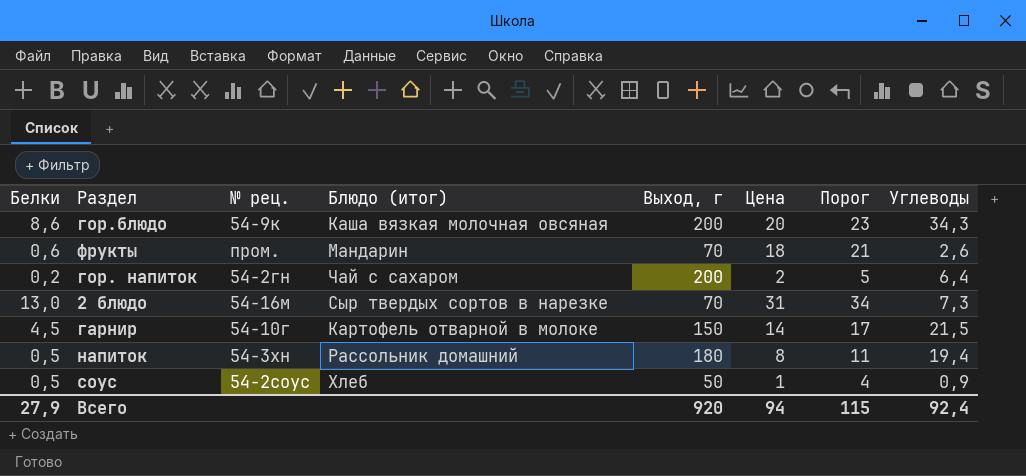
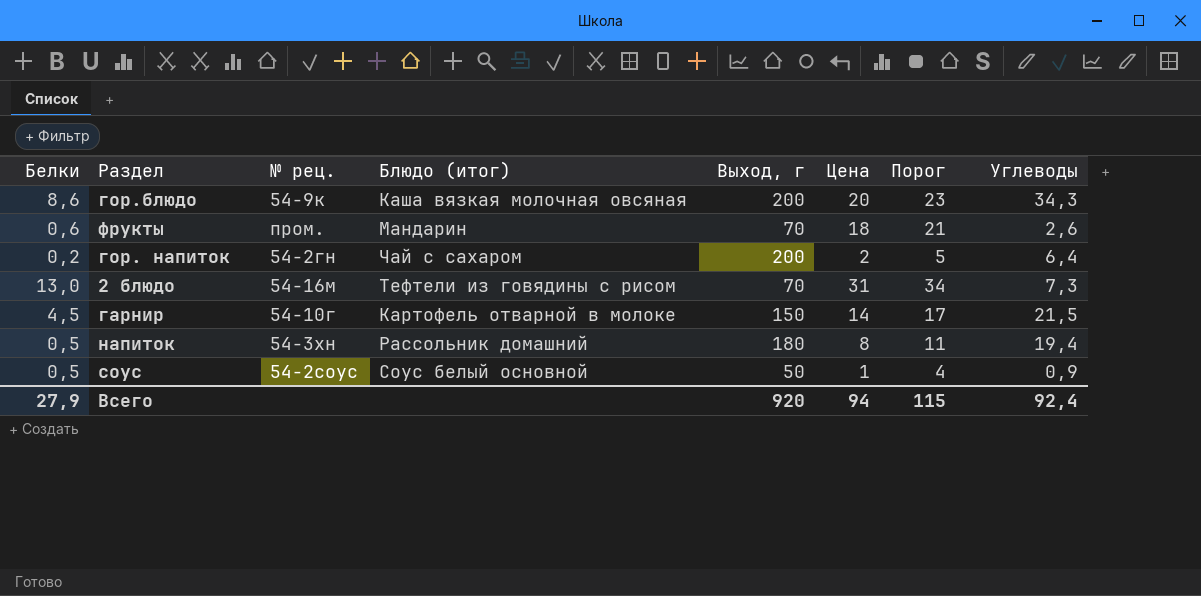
2 блюдо | Блюдо (итог): Сыр твердых сортов в нарезке -> Тефтели из говядины с рисом
соус | Блюдо (итог): Хлеб -> Соус белый основной

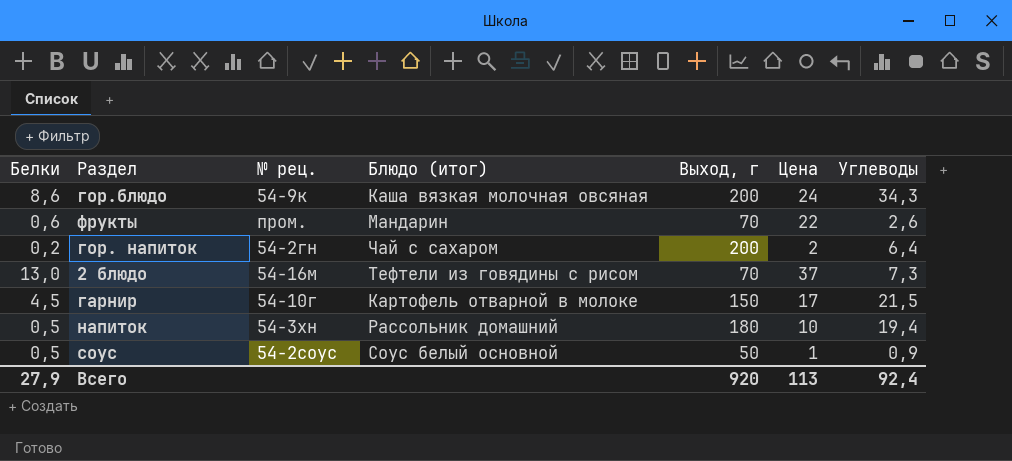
column Порог | formula: [Цена] + 3 -> none
гор.блюдо | Цена: 20 -> 24
фрукты | Цена: 18 -> 22
2 блюдо | Цена: 31 -> 37
гарнир | Цена: 14 -> 17
напиток | Цена: 8 -> 10
Всего | Цена: 94 -> 113

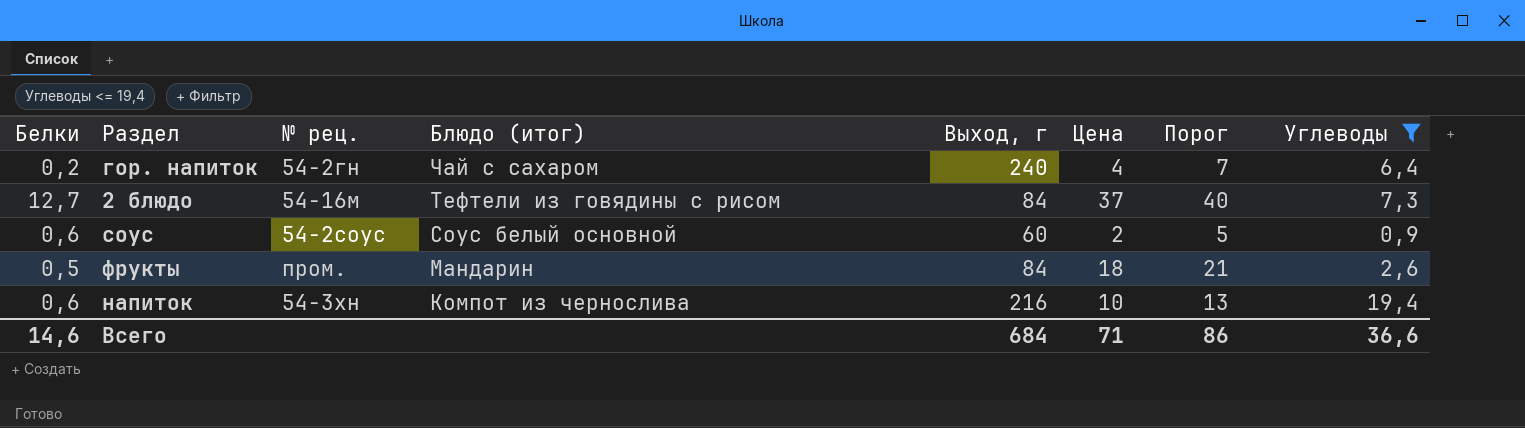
filter: none -> Углеводы <= 19,4
row order: none -> Блюдо (итог) descending
column Порог | formula: none -> [Цена] + 3
гор. напиток | Выход, г: 200 -> 240
гор. напиток | Цена: 2 -> 4
2 блюдо | Белки: 13,0 -> 12,7
2 блюдо | Выход, г: 70 -> 84
соус | Белки: 0,5 -> 0,6
соус | Выход, г: 50 -> 60
соус | Цена: 1 -> 2
фрукты | Белки: 0,6 -> 0,5
фрукты | Выход, г: 70 -> 84
фрукты | Цена: 22 -> 18
напиток | Белки: 0,5 -> 0,6
напиток | Блюдо (итог): Рассольник домашний -> Компот из чернослива
напиток | Выход, г: 180 -> 216
Всего | Белки: 27,9 -> 14,6
Всего | Выход, г: 920 -> 684
Всего | Цена: 113 -> 71
Всего | Углеводы: 92,4 -> 36,6

